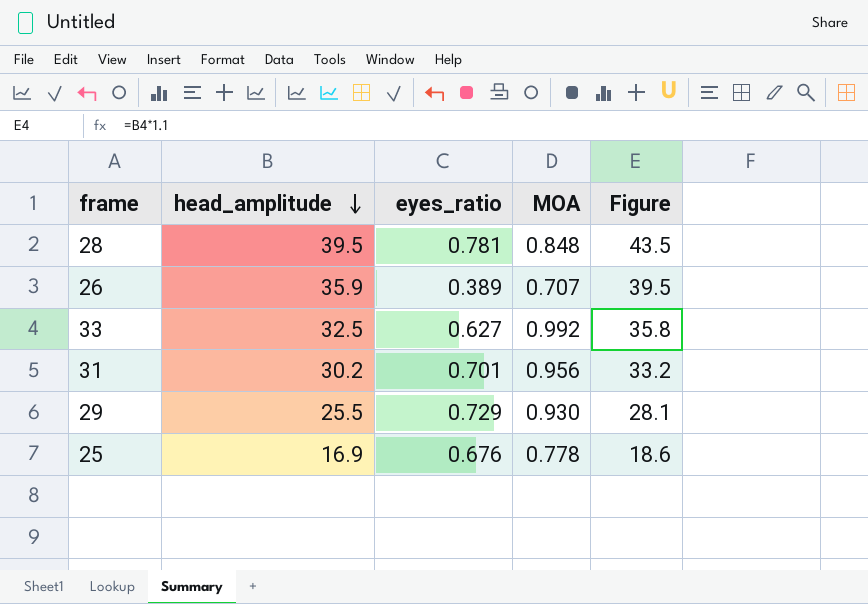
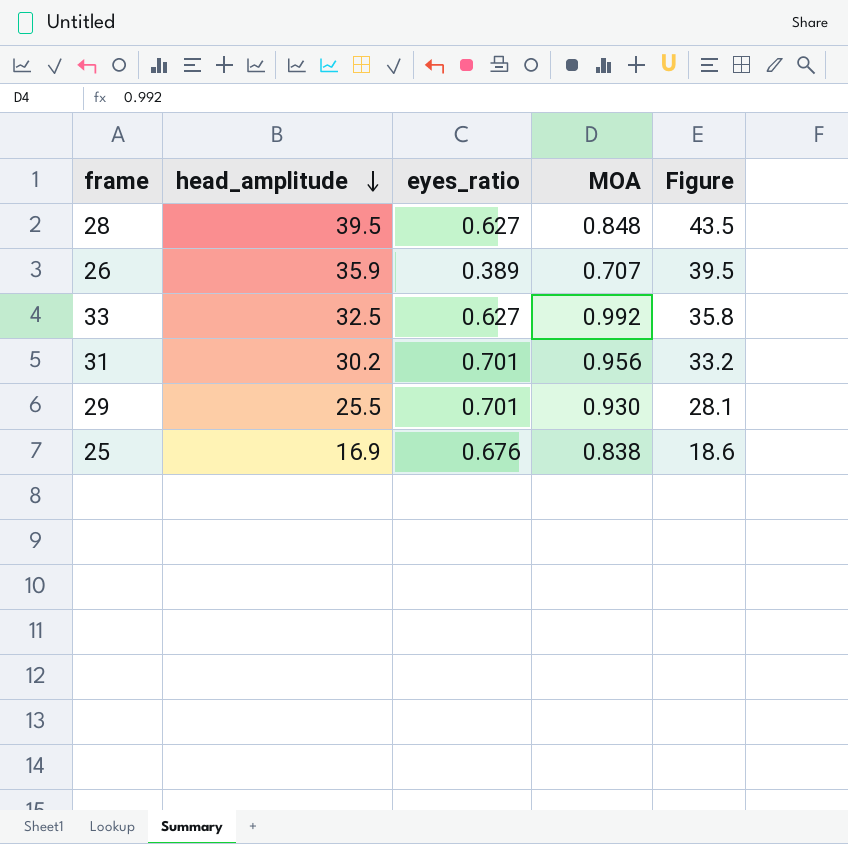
28 | eyes_ratio: 0.781 -> 0.627
29 | eyes_ratio: 0.729 -> 0.701
25 | MOA: 0.778 -> 0.838

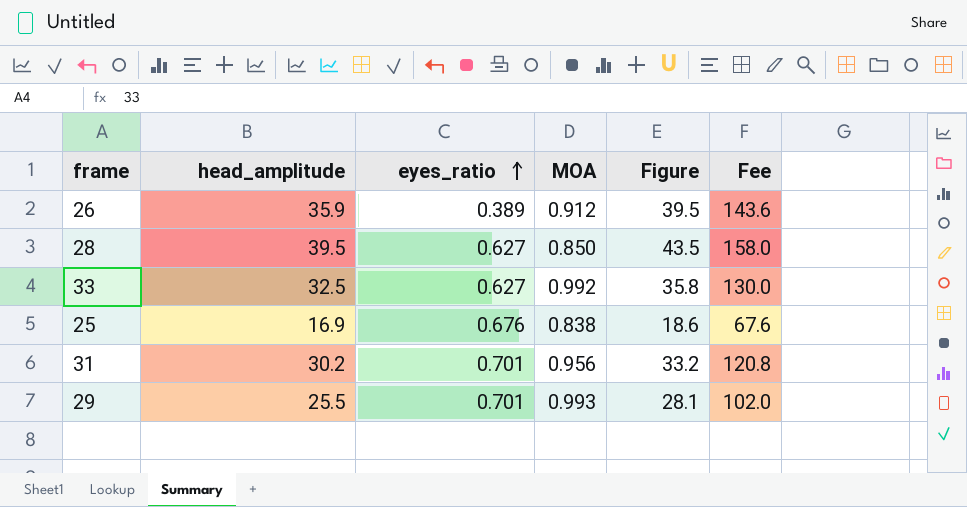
row order: head_amplitude descending -> eyes_ratio ascending
column Fee | formula: none -> [head_amplitude] * 4
26 | MOA: 0.707 -> 0.912
28 | MOA: 0.848 -> 0.850
29 | MOA: 0.930 -> 0.993

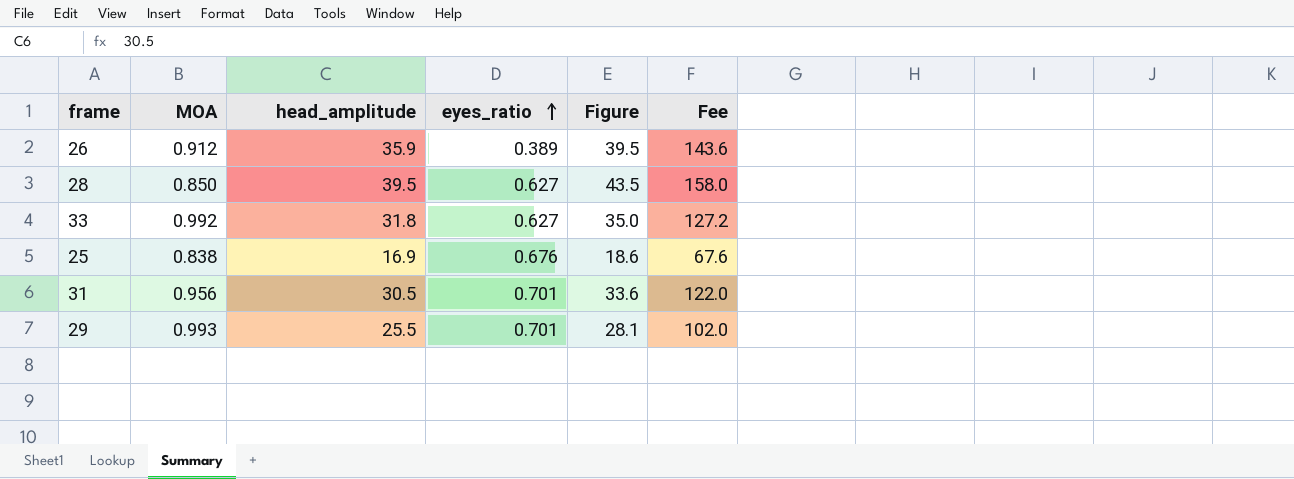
column MOA | position: 4 -> 2
33 | head_amplitude: 32.5 -> 31.8
33 | Figure: 35.8 -> 35.0
33 | Fee: 130.0 -> 127.2
31 | head_amplitude: 30.2 -> 30.5
31 | Figure: 33.2 -> 33.6
31 | Fee: 120.8 -> 122.0

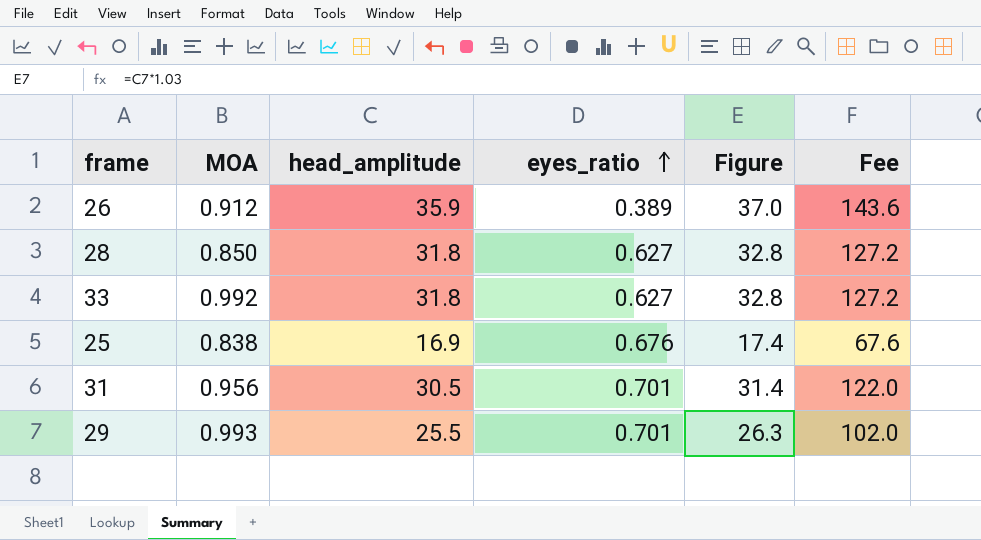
column Figure | formula: [head_amplitude] * 1.1 -> [head_amplitude] * 1.03
28 | head_amplitude: 39.5 -> 31.8
28 | Fee: 158.0 -> 127.2

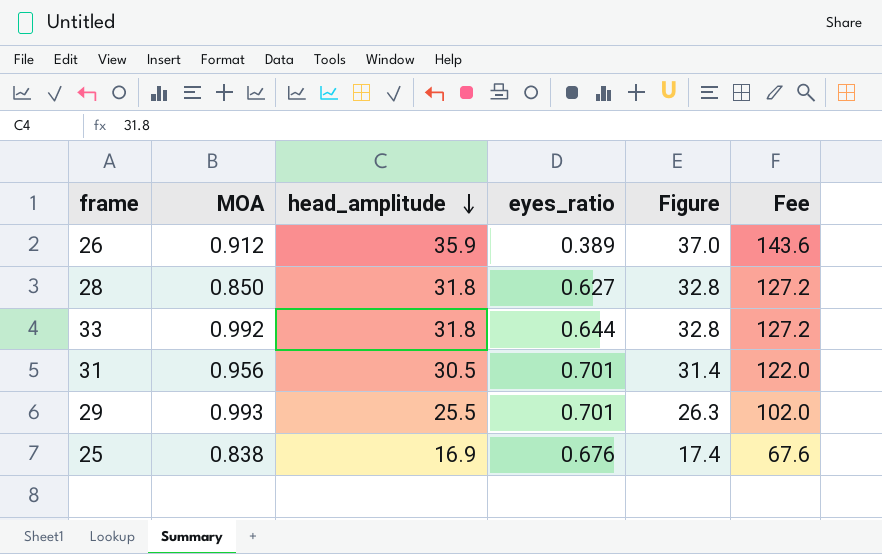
row order: eyes_ratio ascending -> head_amplitude descending
33 | eyes_ratio: 0.627 -> 0.644

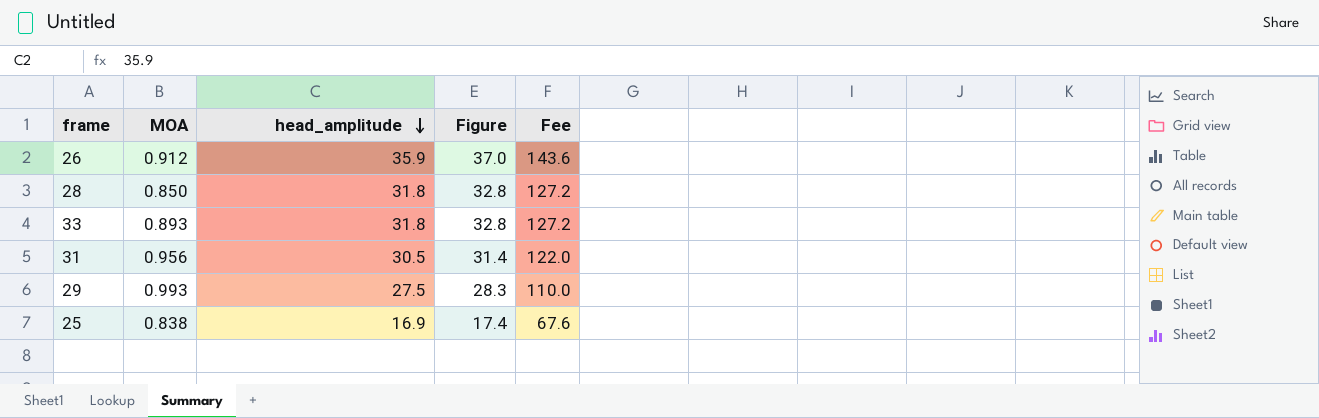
column eyes_ratio | position: 4 -> none
33 | MOA: 0.992 -> 0.893
29 | head_amplitude: 25.5 -> 27.5
29 | Figure: 26.3 -> 28.3
29 | Fee: 102.0 -> 110.0

